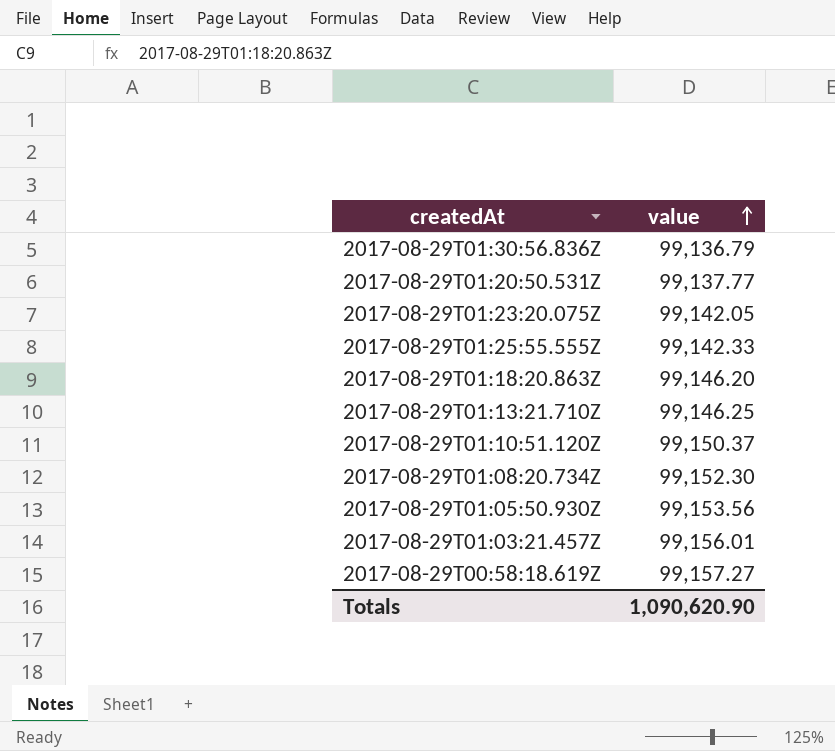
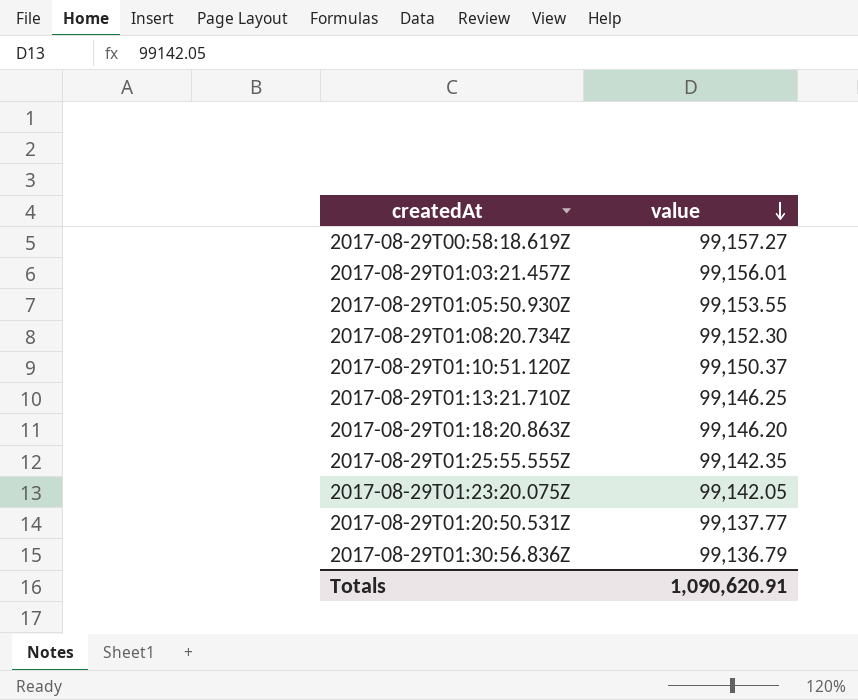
row order: value ascending -> value descending
2017-08-29T01:05:50.930Z | value: 99,153.56 -> 99,153.55
2017-08-29T01:25:55.555Z | value: 99,142.33 -> 99,142.35
Totals | value: 1,090,620.90 -> 1,090,620.91

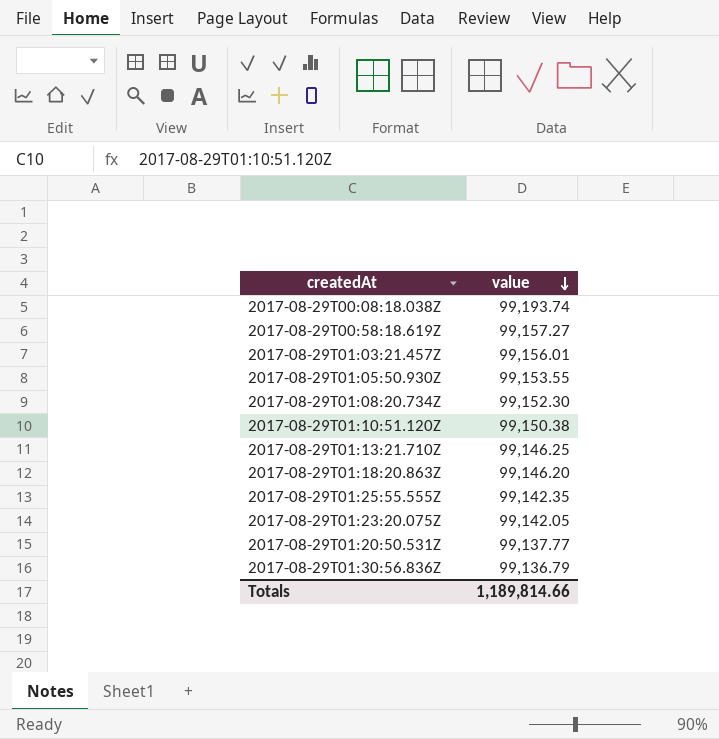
row 2017-08-29T00:08:18.038Z: none -> 99,193.74
2017-08-29T01:10:51.120Z | value: 99,150.37 -> 99,150.38
Totals | value: 1,090,620.91 -> 1,189,814.66

